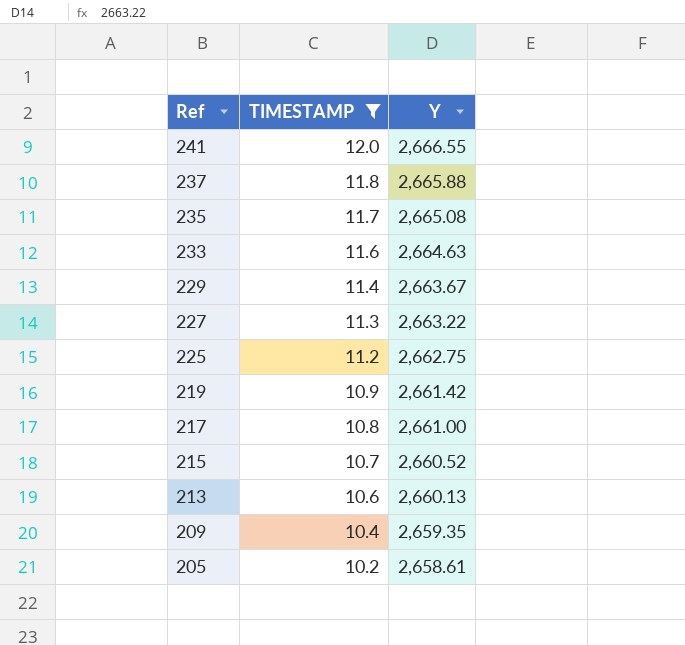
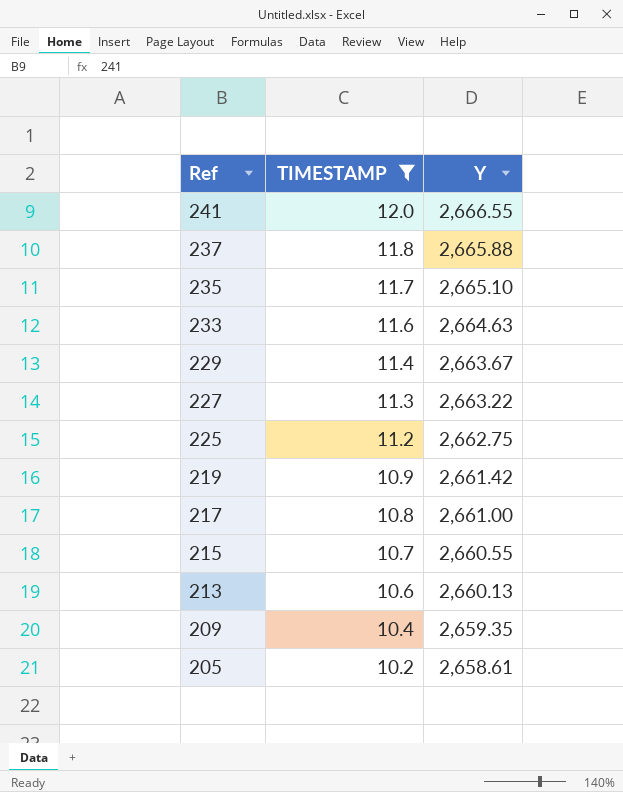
235 | Y: 2,665.08 -> 2,665.10
215 | Y: 2,660.52 -> 2,660.55

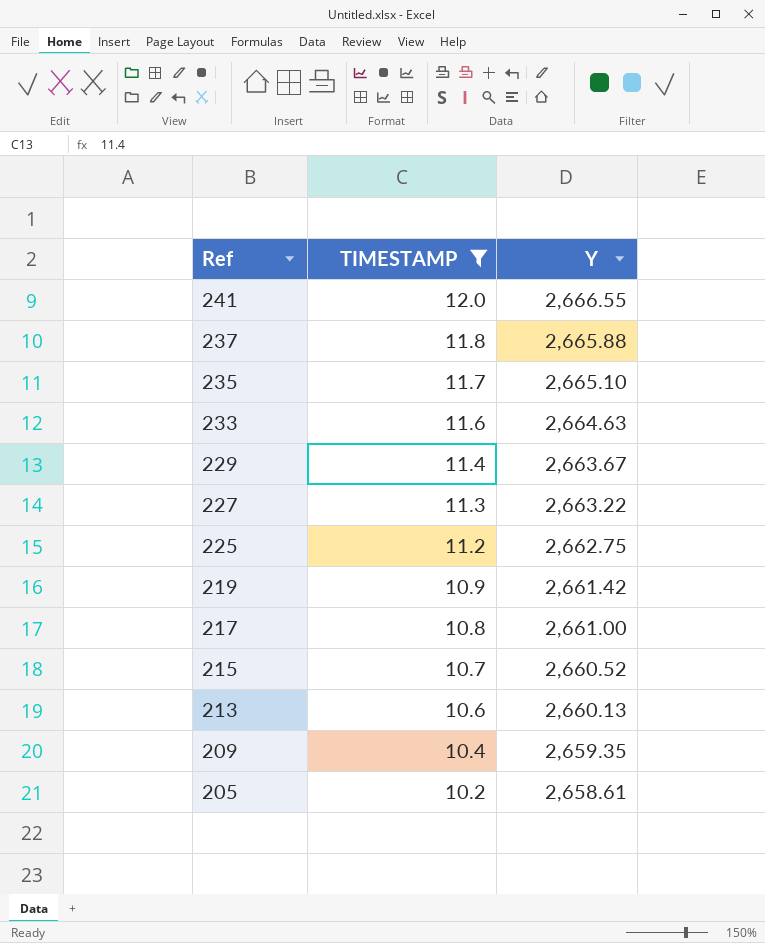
215 | Y: 2,660.55 -> 2,660.52

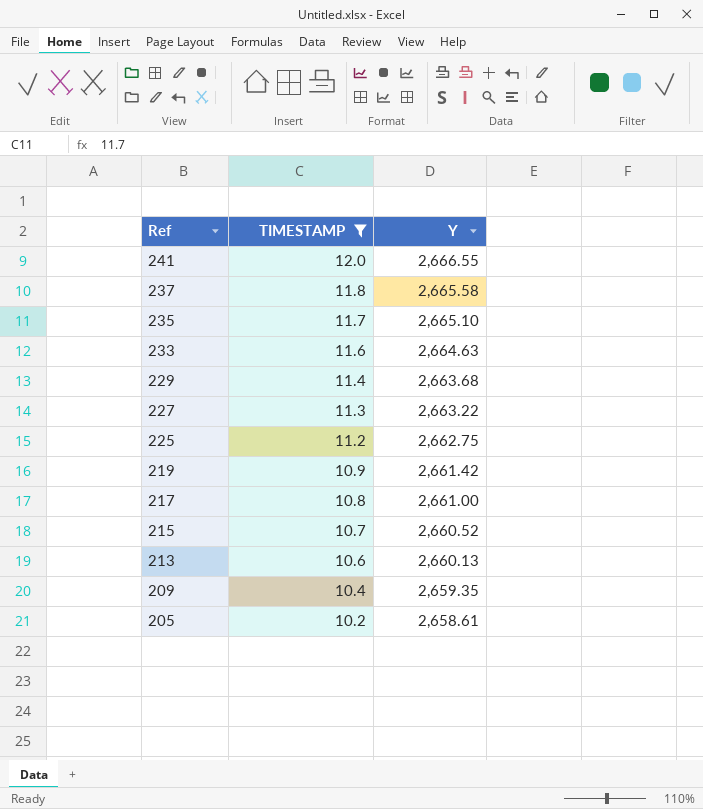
237 | Y: 2,665.88 -> 2,665.58
229 | Y: 2,663.67 -> 2,663.68

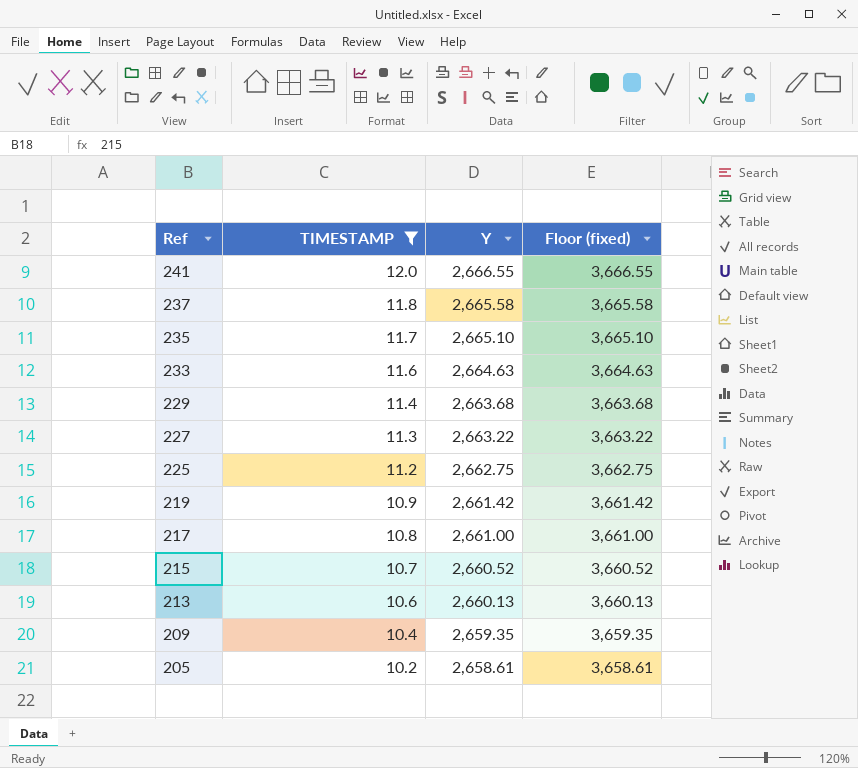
column Floor (fixed) | formula: none -> [Y] + 1000

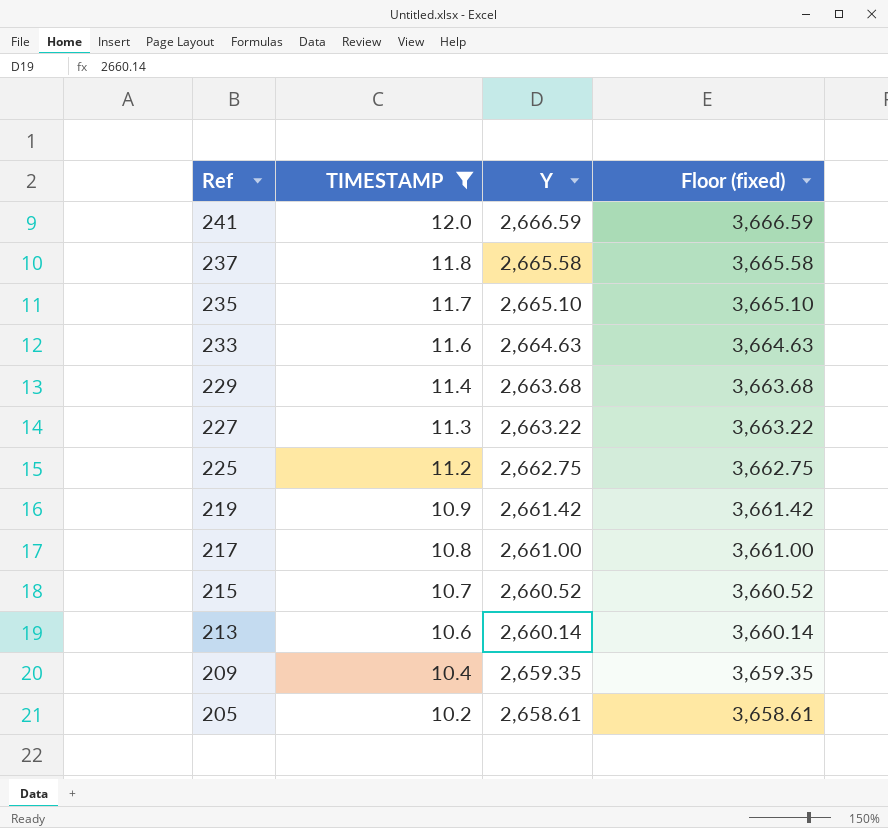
241 | Y: 2,666.55 -> 2,666.59
241 | Floor (fixed): 3,666.55 -> 3,666.59
213 | Y: 2,660.13 -> 2,660.14
213 | Floor (fixed): 3,660.13 -> 3,660.14

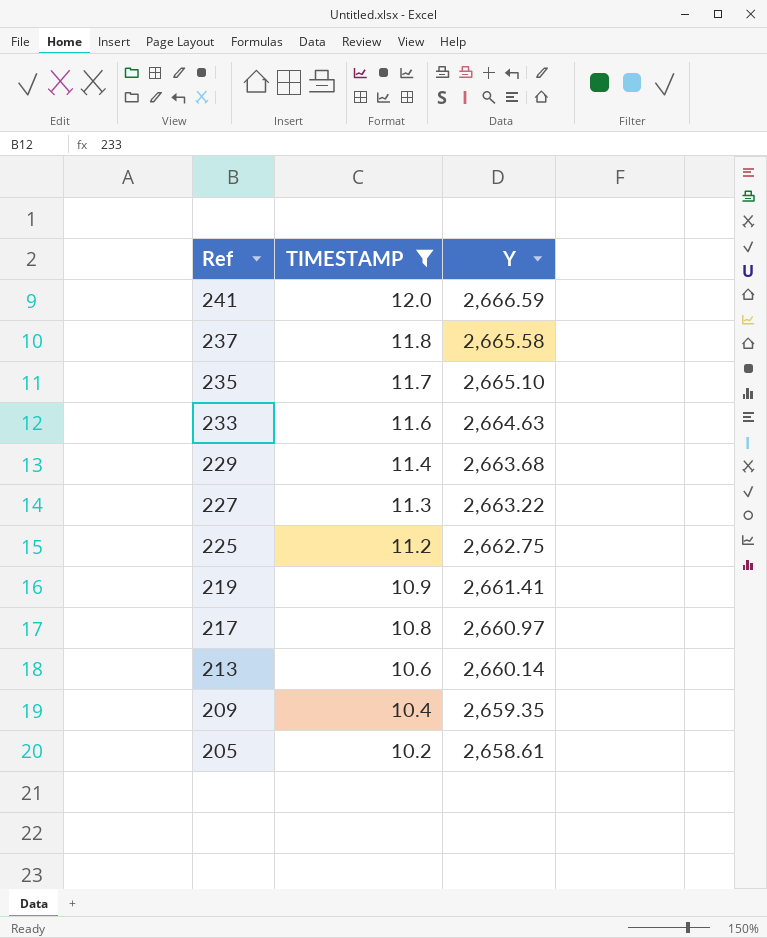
column Floor (fixed) | formula: [Y] + 1000 -> none
row 215: 10.7 | 2,660.52 | 3,660.52 -> none
219 | Y: 2,661.42 -> 2,661.41
217 | Y: 2,661.00 -> 2,660.97

